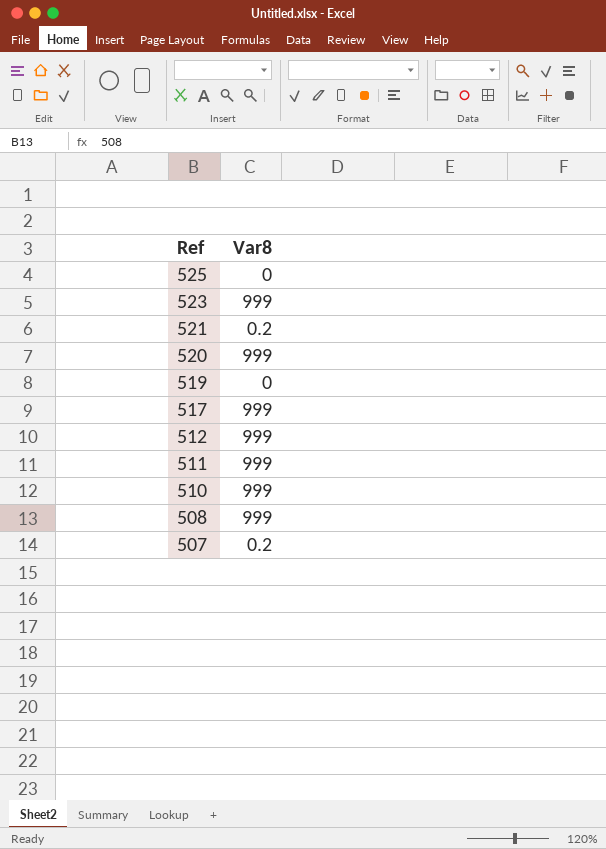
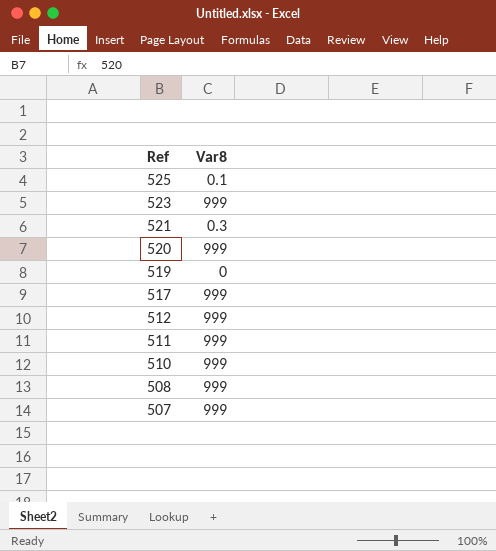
525 | Var8: 0 -> 0.1
521 | Var8: 0.2 -> 0.3
507 | Var8: 0.2 -> 999

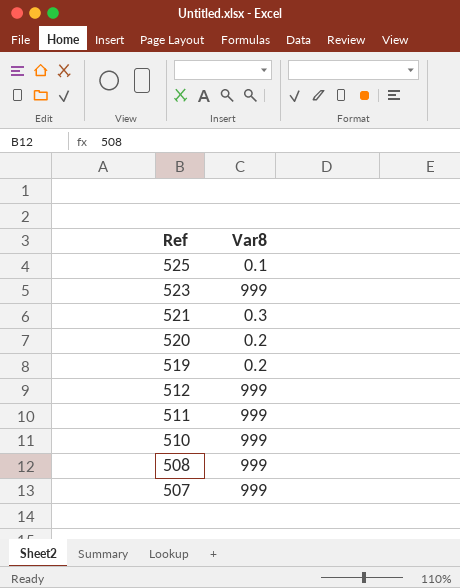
row 517: 999 -> none
520 | Var8: 999 -> 0.2
519 | Var8: 0 -> 0.2

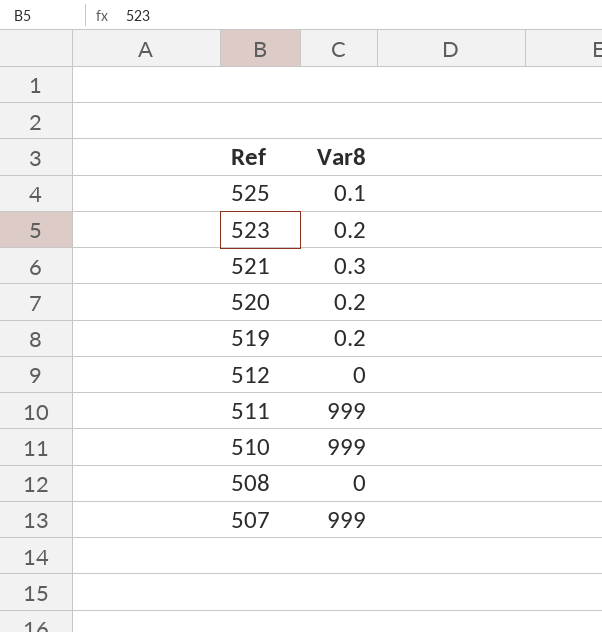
523 | Var8: 999 -> 0.2
512 | Var8: 999 -> 0
508 | Var8: 999 -> 0

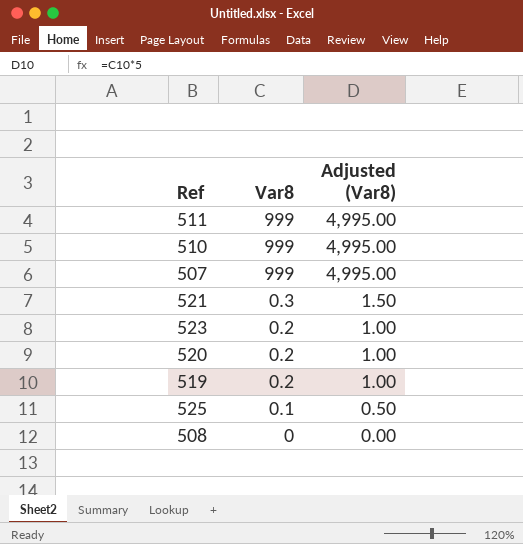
row order: Ref descending -> Var8 descending
column Adjusted (Var8) | formula: none -> [Var8] * 5
row 512: 0 -> none

